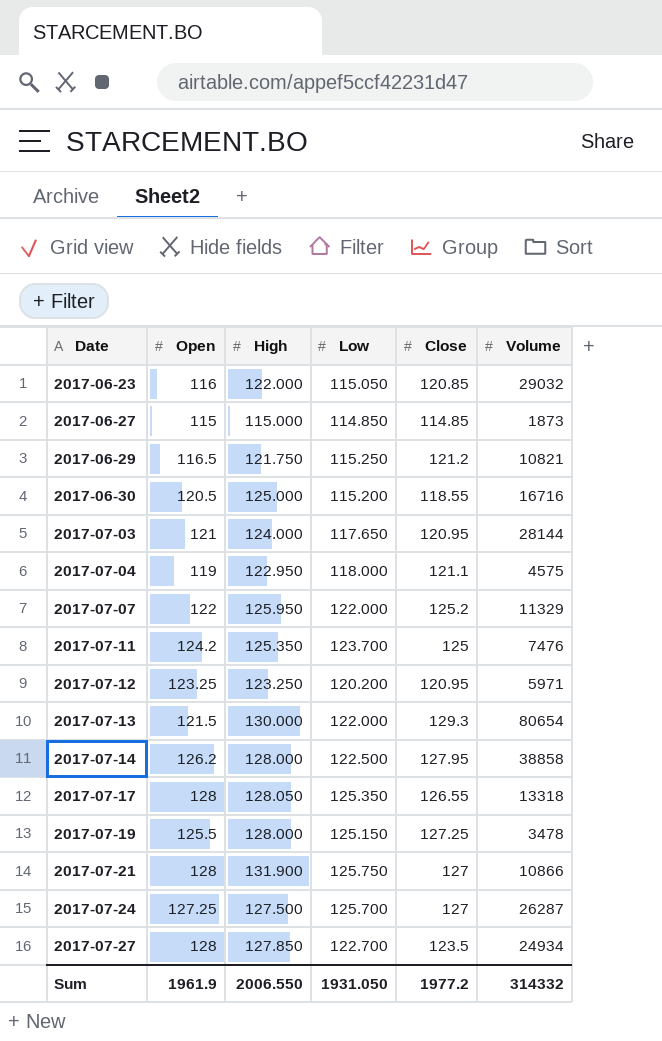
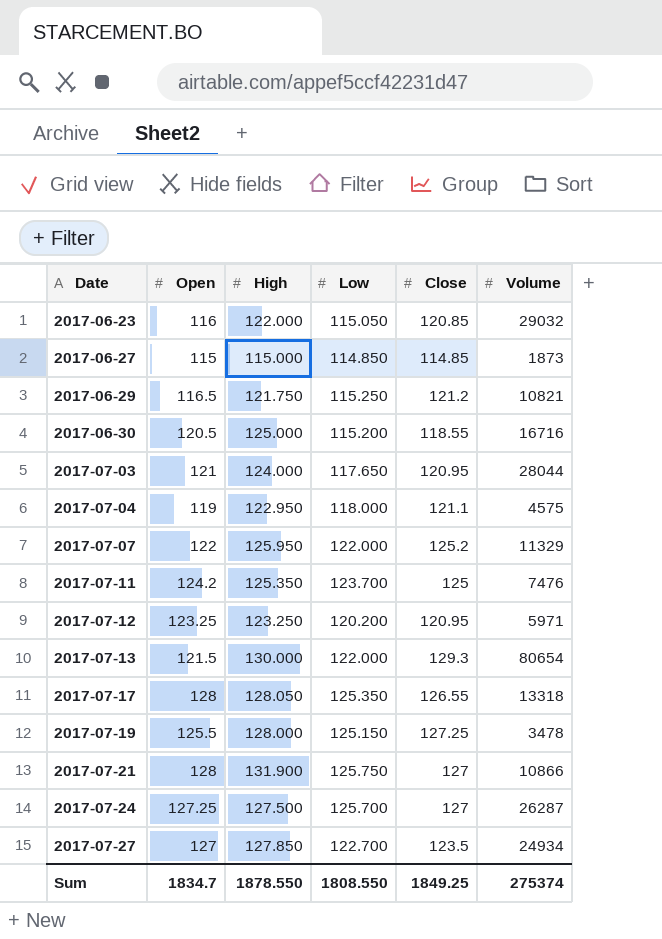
row 2017-07-14: 126.2 | 128.000 | 122.500 | 127.95 | 38858 -> none
2017-07-03 | Volume: 28144 -> 28044
2017-07-27 | Open: 128 -> 127
Sum | Open: 1961.9 -> 1834.7
Sum | High: 2006.550 -> 1878.550
Sum | Low: 1931.050 -> 1808.550
Sum | Close: 1977.2 -> 1849.25
Sum | Volume: 314332 -> 275374

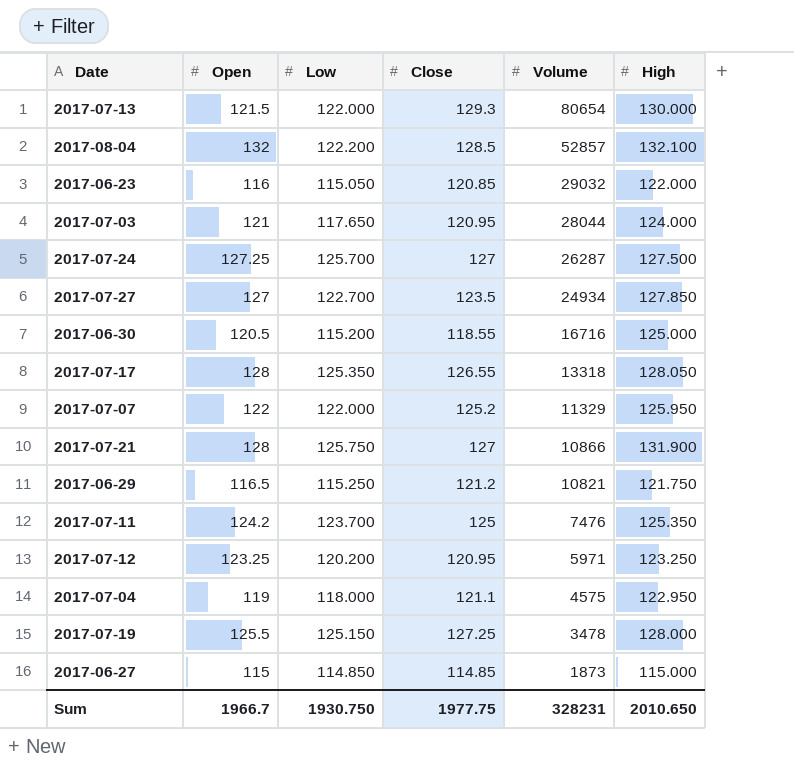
row order: Date ascending -> Volume descending
column High | position: 3 -> 6
row 2017-08-04: none -> 132 | 122.200 | 128.5 | 52857 | 132.100
Sum | Open: 1834.7 -> 1966.7
Sum | Low: 1808.550 -> 1930.750
Sum | Close: 1849.25 -> 1977.75
Sum | Volume: 275374 -> 328231
Sum | High: 1878.550 -> 2010.650

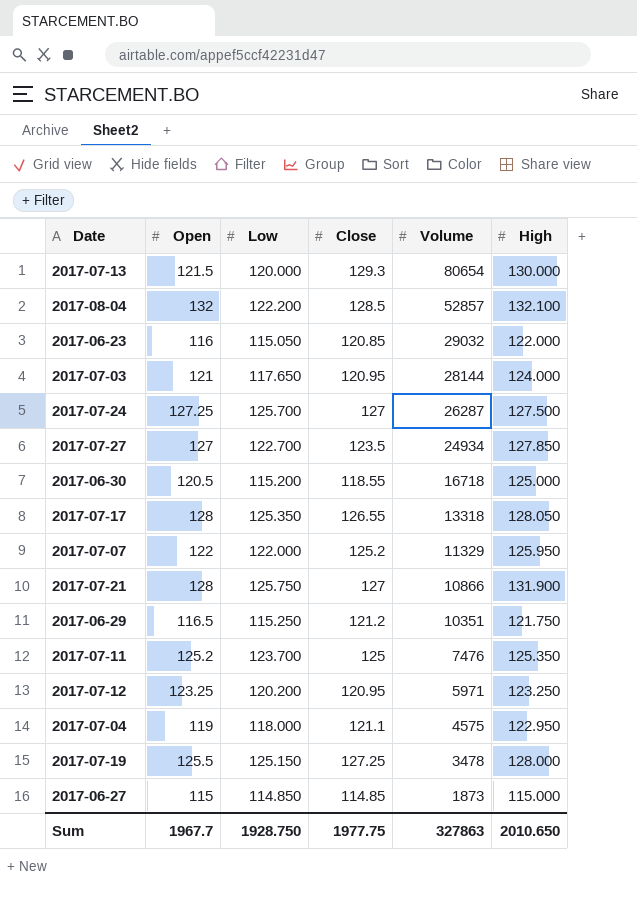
2017-07-13 | Low: 122.000 -> 120.000
2017-07-03 | Volume: 28044 -> 28144
2017-06-30 | Volume: 16716 -> 16718
2017-06-29 | Volume: 10821 -> 10351
2017-07-11 | Open: 124.2 -> 125.2
Sum | Open: 1966.7 -> 1967.7
Sum | Low: 1930.750 -> 1928.750
Sum | Volume: 328231 -> 327863

